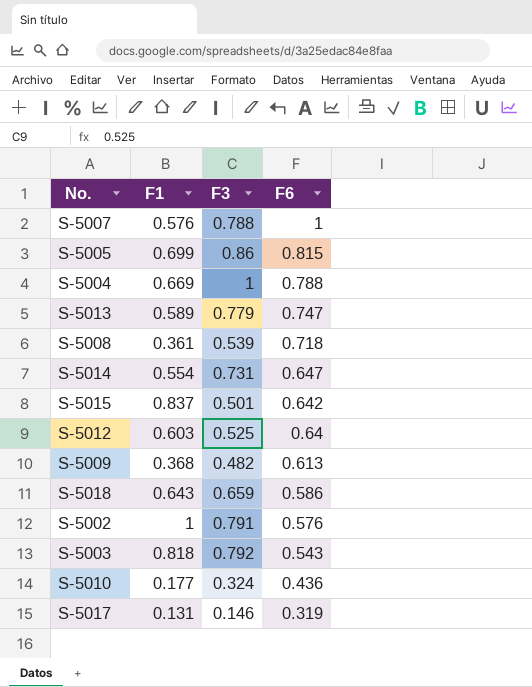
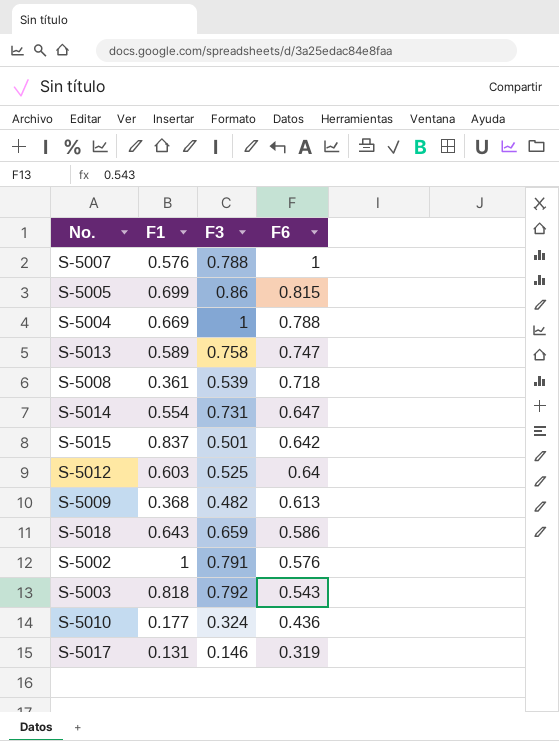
S-5013 | F3: 0.779 -> 0.758

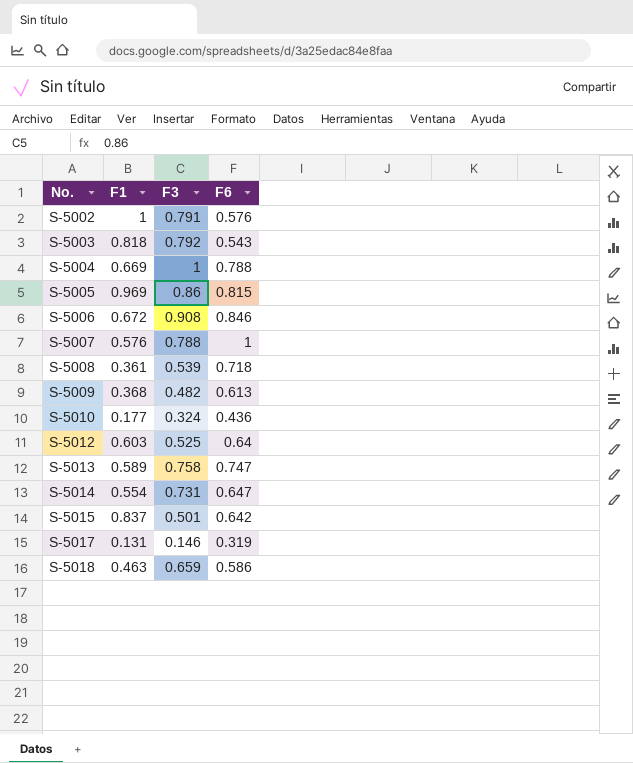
row order: F6 descending -> No. ascending
S-5005 | F1: 0.699 -> 0.969
row S-5006: none -> 0.672 | 0.908 | 0.846
S-5018 | F1: 0.643 -> 0.463

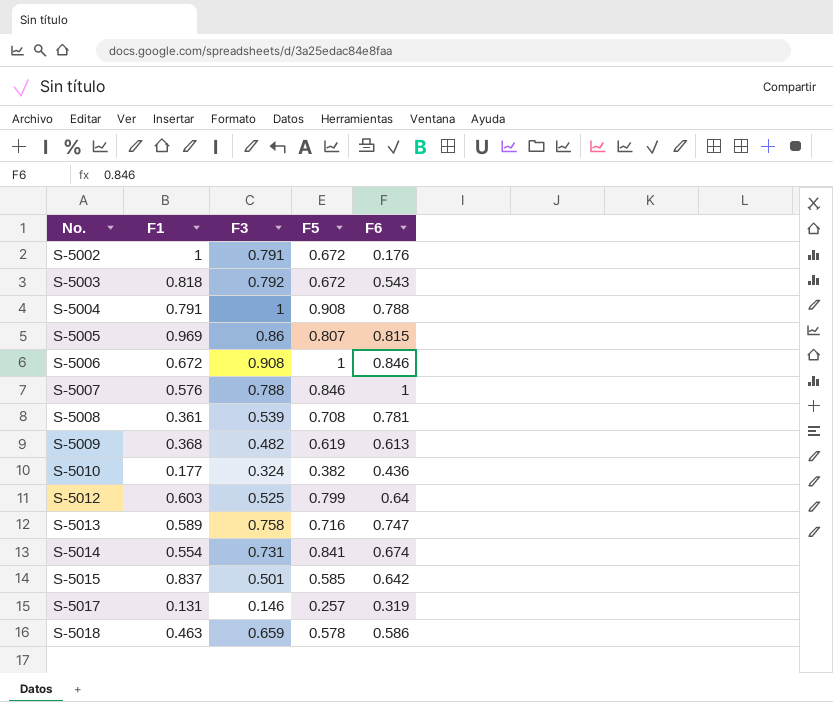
column F5 | position: none -> 4
S-5002 | F6: 0.576 -> 0.176
S-5004 | F1: 0.669 -> 0.791
S-5008 | F6: 0.718 -> 0.781
S-5014 | F6: 0.647 -> 0.674

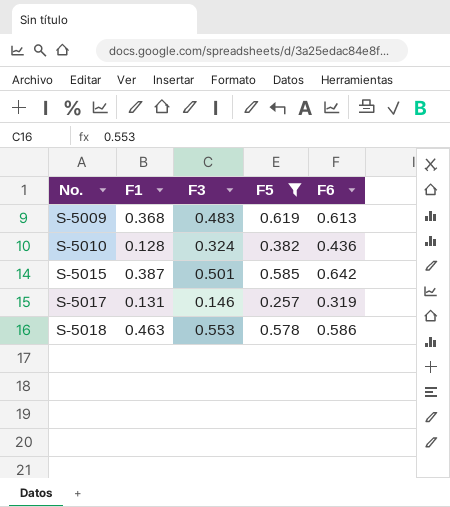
filter: none -> F5 <= 0.619
S-5009 | F3: 0.482 -> 0.483
S-5010 | F1: 0.177 -> 0.128
S-5015 | F1: 0.837 -> 0.387
S-5018 | F3: 0.659 -> 0.553

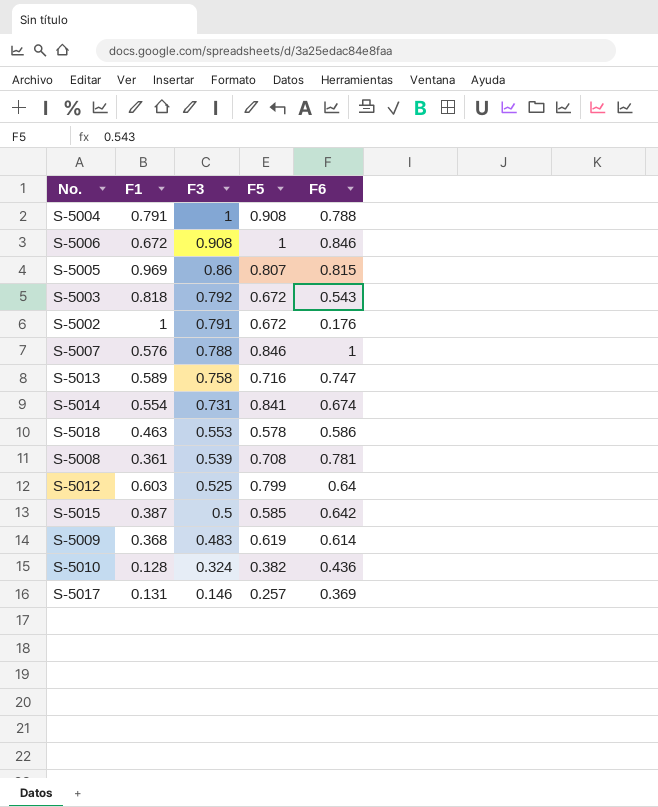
filter: F5 <= 0.619 -> none
row order: No. ascending -> F3 descending
S-5015 | F3: 0.501 -> 0.5
S-5009 | F6: 0.613 -> 0.614
S-5017 | F6: 0.319 -> 0.369

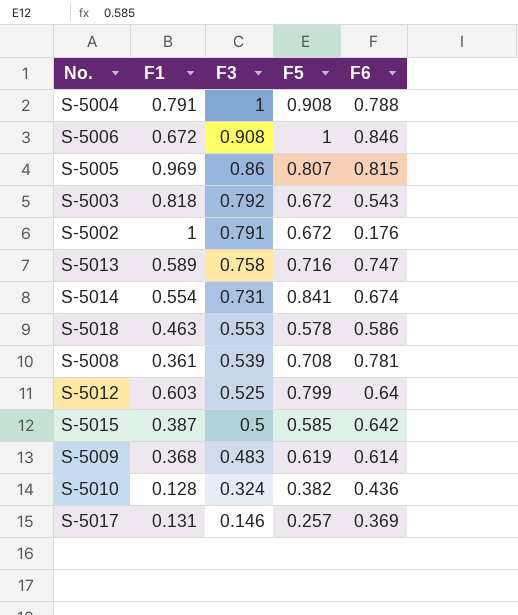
row S-5007: 0.576 | 0.788 | 0.846 | 1 -> none

